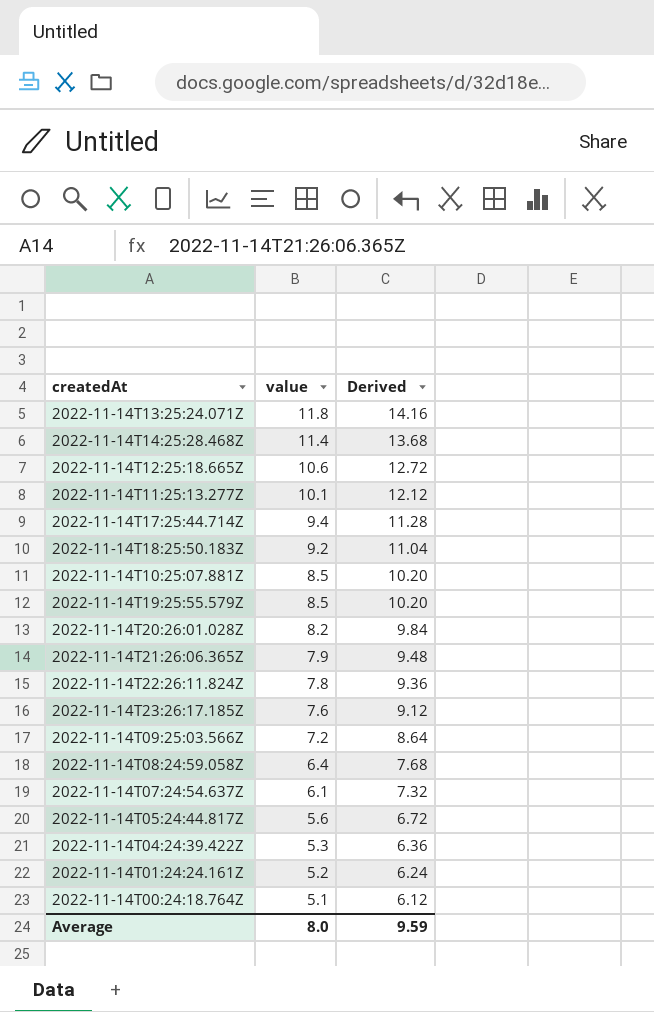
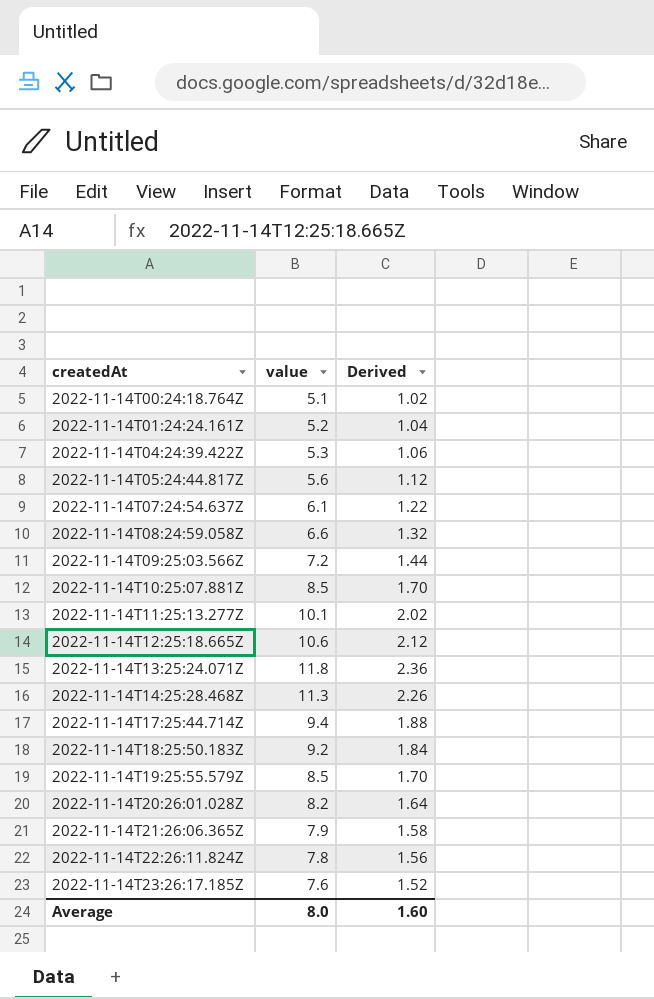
row order: value descending -> createdAt ascending
column Derived | formula: [value] * 1.2 -> [value] * 0.2
2022-11-14T08:24:59.058Z | value: 6.4 -> 6.6
2022-11-14T14:25:28.468Z | value: 11.4 -> 11.3
Average | Derived: 9.59 -> 1.60

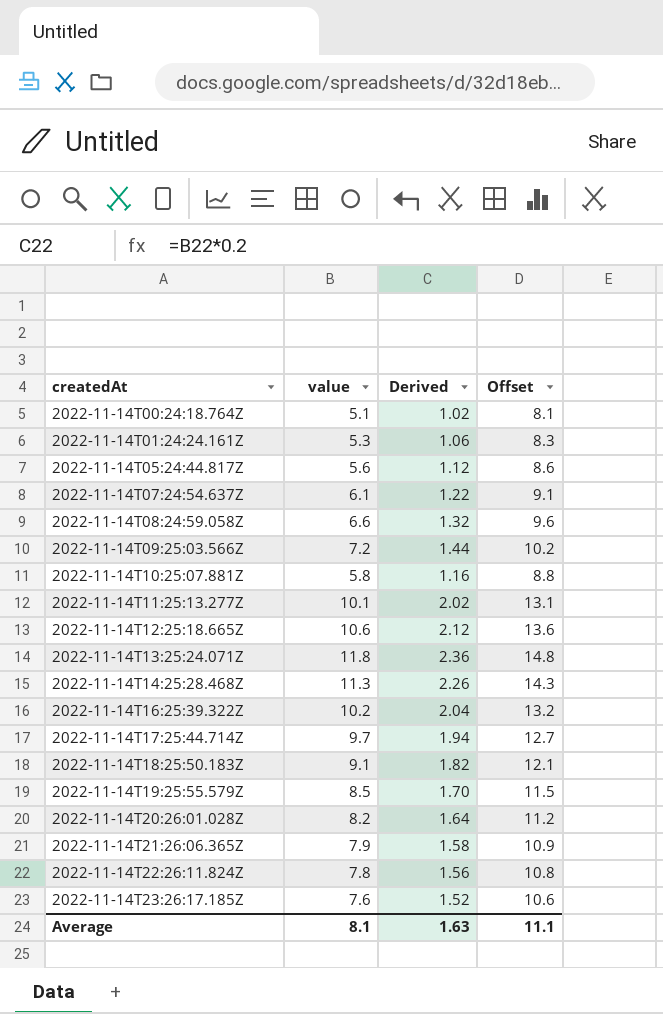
column Offset | formula: none -> [value] + 3
row 2022-11-14T04:24:39.422Z: 5.3 | 1.06 -> none
2022-11-14T01:24:24.161Z | value: 5.2 -> 5.3
2022-11-14T01:24:24.161Z | Derived: 1.04 -> 1.06
2022-11-14T10:25:07.881Z | value: 8.5 -> 5.8
2022-11-14T10:25:07.881Z | Derived: 1.70 -> 1.16
row 2022-11-14T16:25:39.322Z: none -> 10.2 | 2.04 | 13.2
2022-11-14T17:25:44.714Z | value: 9.4 -> 9.7
2022-11-14T17:25:44.714Z | Derived: 1.88 -> 1.94
2022-11-14T18:25:50.183Z | value: 9.2 -> 9.1
2022-11-14T18:25:50.183Z | Derived: 1.84 -> 1.82
Average | value: 8.0 -> 8.1
Average | Derived: 1.60 -> 1.63

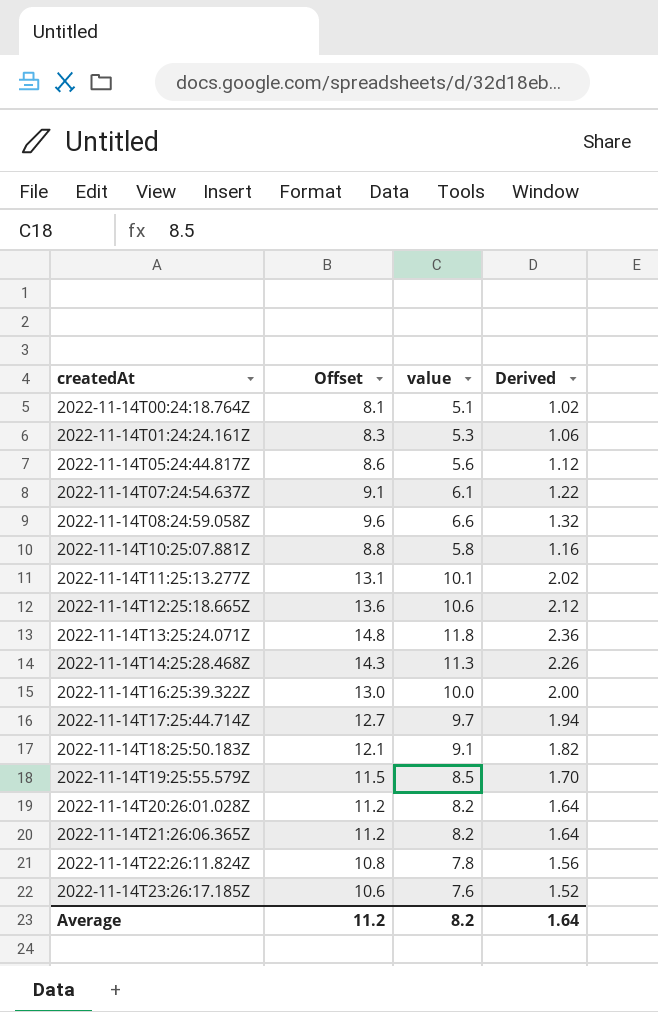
column Offset | position: 4 -> 2
row 2022-11-14T09:25:03.566Z: 7.2 | 1.44 | 10.2 -> none
2022-11-14T16:25:39.322Z | Offset: 13.2 -> 13.0
2022-11-14T16:25:39.322Z | value: 10.2 -> 10.0
2022-11-14T16:25:39.322Z | Derived: 2.04 -> 2.00
2022-11-14T21:26:06.365Z | Offset: 10.9 -> 11.2
2022-11-14T21:26:06.365Z | value: 7.9 -> 8.2
2022-11-14T21:26:06.365Z | Derived: 1.58 -> 1.64
Average | Offset: 11.1 -> 11.2
Average | value: 8.1 -> 8.2
Average | Derived: 1.63 -> 1.64

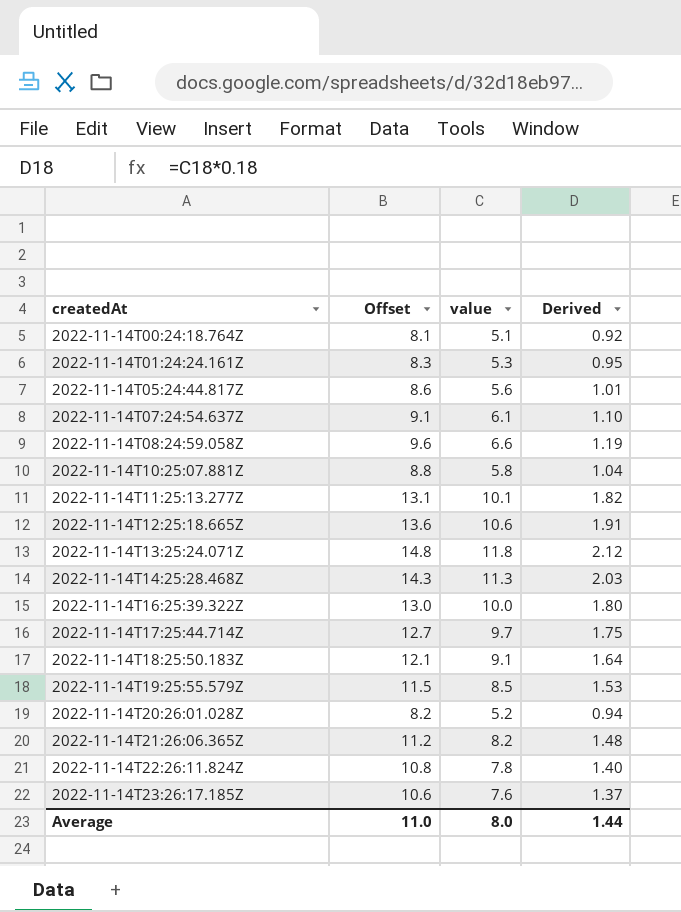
column Derived | formula: [value] * 0.2 -> [value] * 0.18
2022-11-14T20:26:01.028Z | Offset: 11.2 -> 8.2
2022-11-14T20:26:01.028Z | value: 8.2 -> 5.2
Average | Offset: 11.2 -> 11.0
Average | value: 8.2 -> 8.0
Average | Derived: 1.64 -> 1.44

